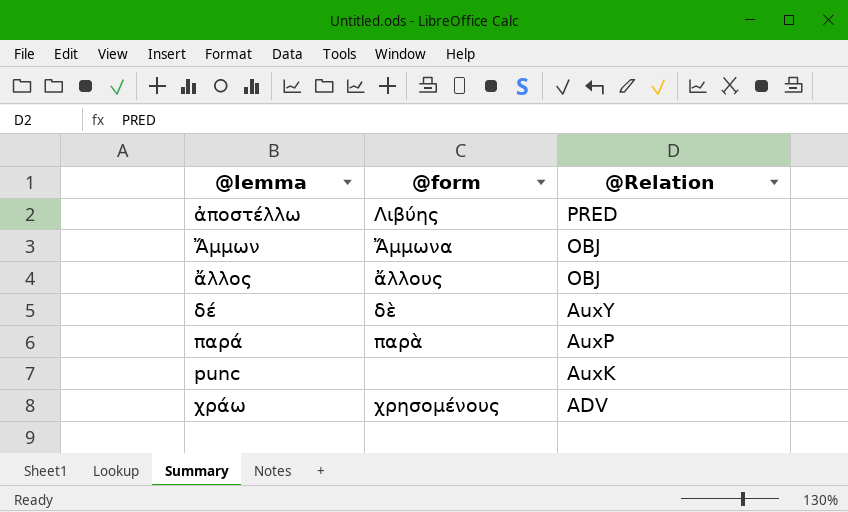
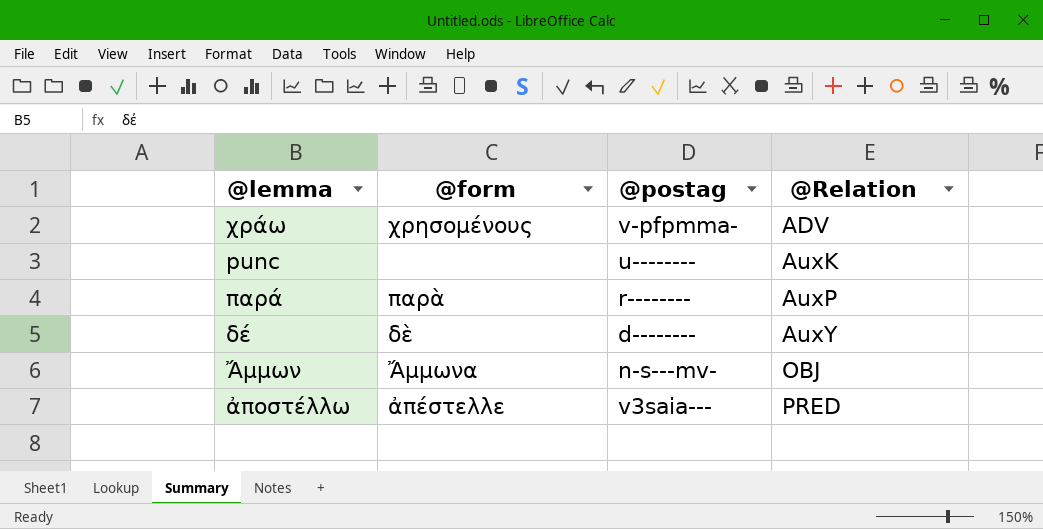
row order: @Relation descending -> @Relation ascending
column @postag | position: none -> 3
row ἄλλος: ἄλλους | OBJ -> none
ἀποστέλλω | @form: Λιβύης -> ἀπέστελλε

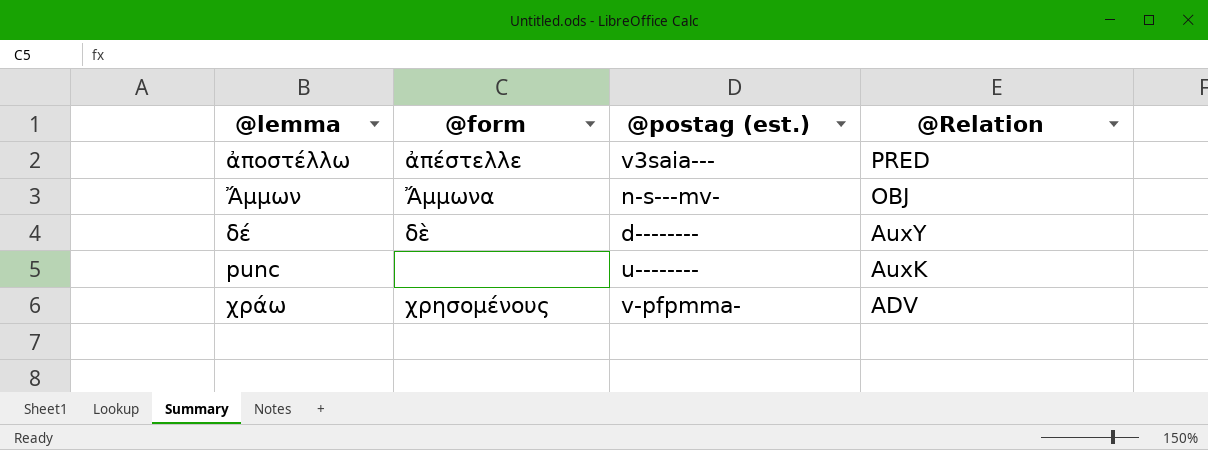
row order: @Relation ascending -> @Relation descending
column name: @postag -> @postag (est.)
row παρά: παρὰ | r-------- | AuxP -> none

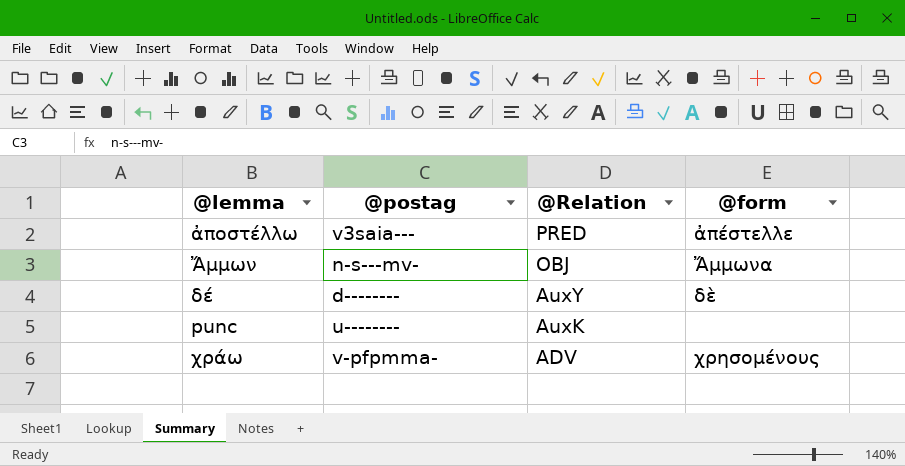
column name: @postag (est.) -> @postag
column @form | position: 2 -> 4

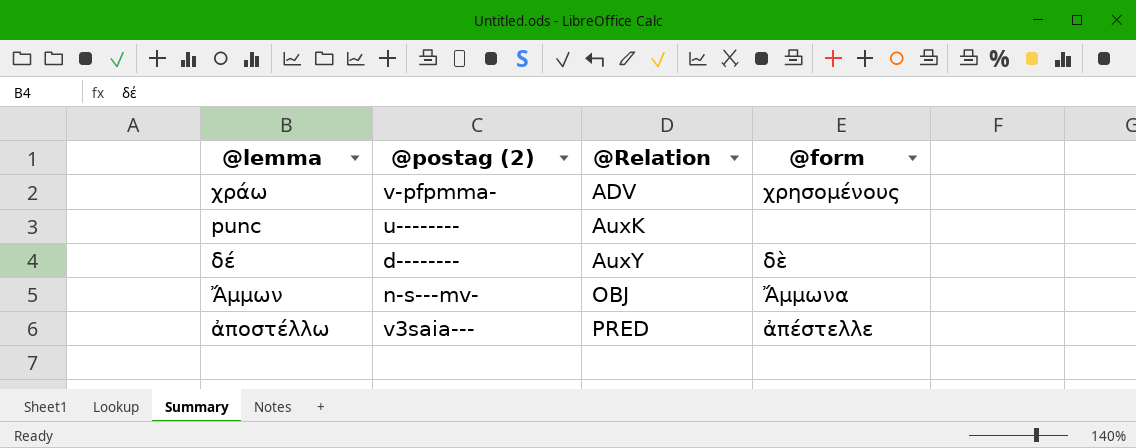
row order: @Relation descending -> @Relation ascending
column name: @postag -> @postag (2)

